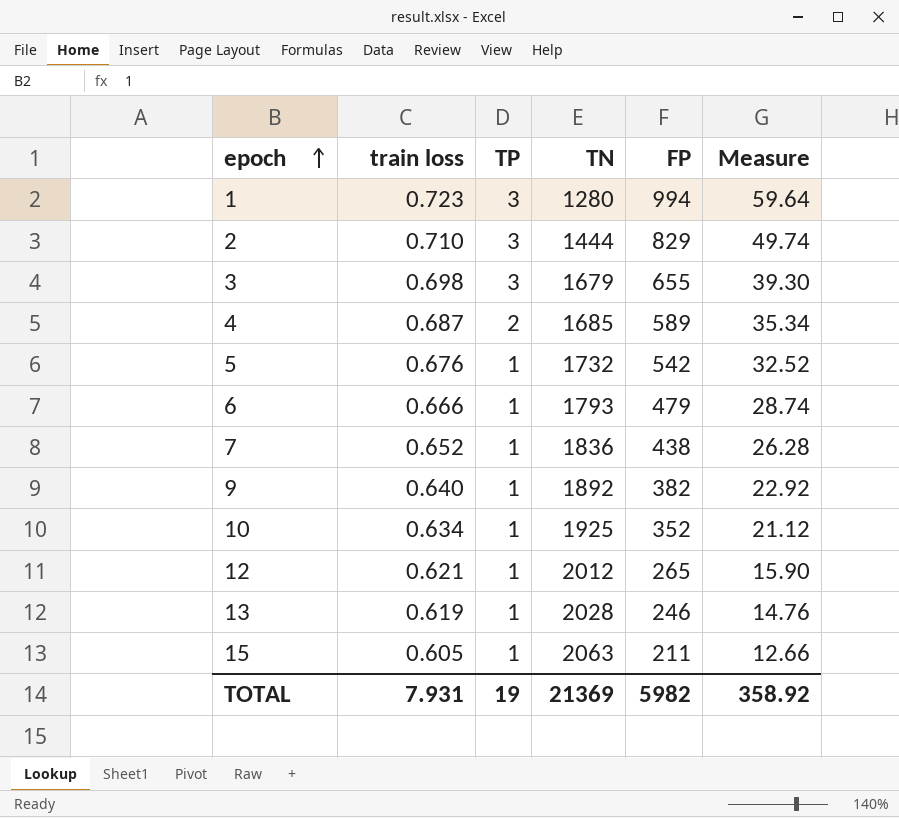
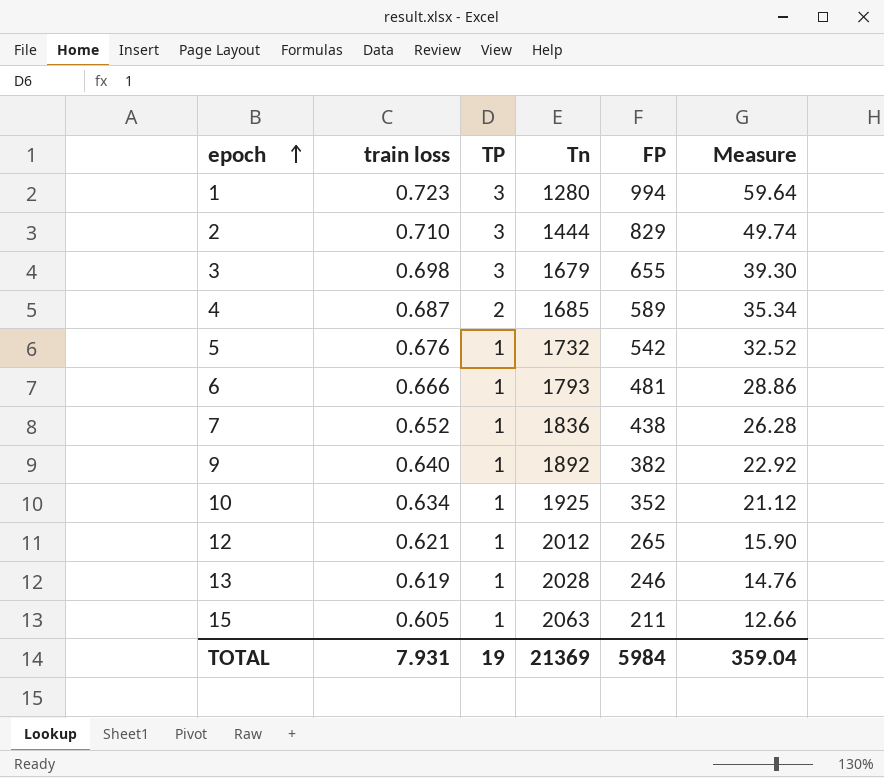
column name: TN -> Tn
6 | FP: 479 -> 481
6 | Measure: 28.74 -> 28.86
TOTAL | FP: 5982 -> 5984
TOTAL | Measure: 358.92 -> 359.04

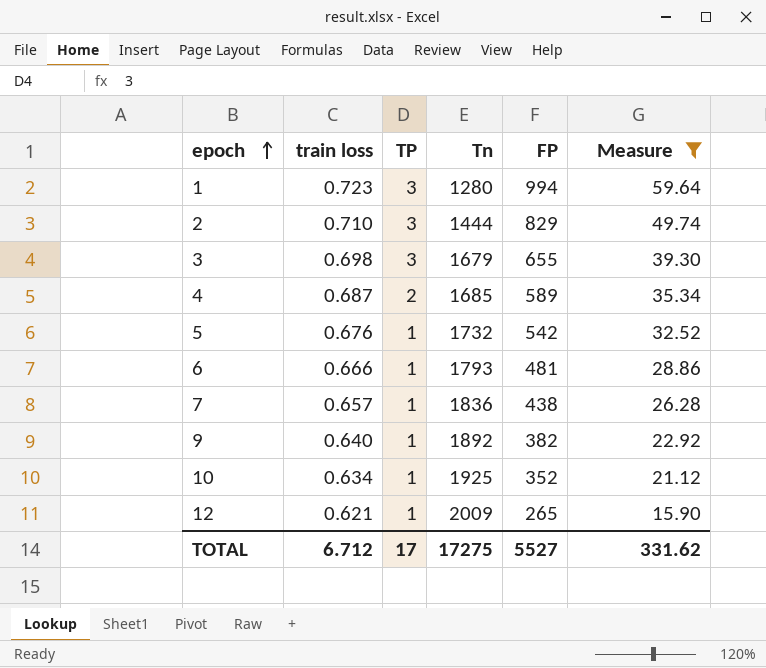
filter: none -> Measure >= 15.90
7 | train loss: 0.652 -> 0.657
12 | Tn: 2012 -> 2009
TOTAL | train loss: 7.931 -> 6.712
TOTAL | TP: 19 -> 17
TOTAL | Tn: 21369 -> 17275
TOTAL | FP: 5984 -> 5527
TOTAL | Measure: 359.04 -> 331.62

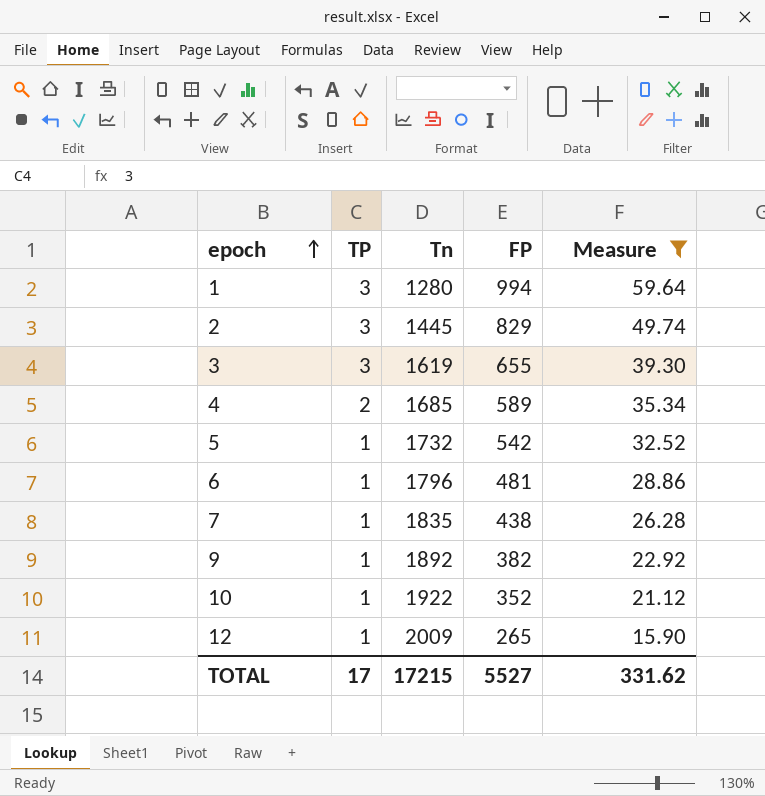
column train loss | position: 2 -> none
2 | Tn: 1444 -> 1445
3 | Tn: 1679 -> 1619
6 | Tn: 1793 -> 1796
7 | Tn: 1836 -> 1835
10 | Tn: 1925 -> 1922
TOTAL | Tn: 17275 -> 17215

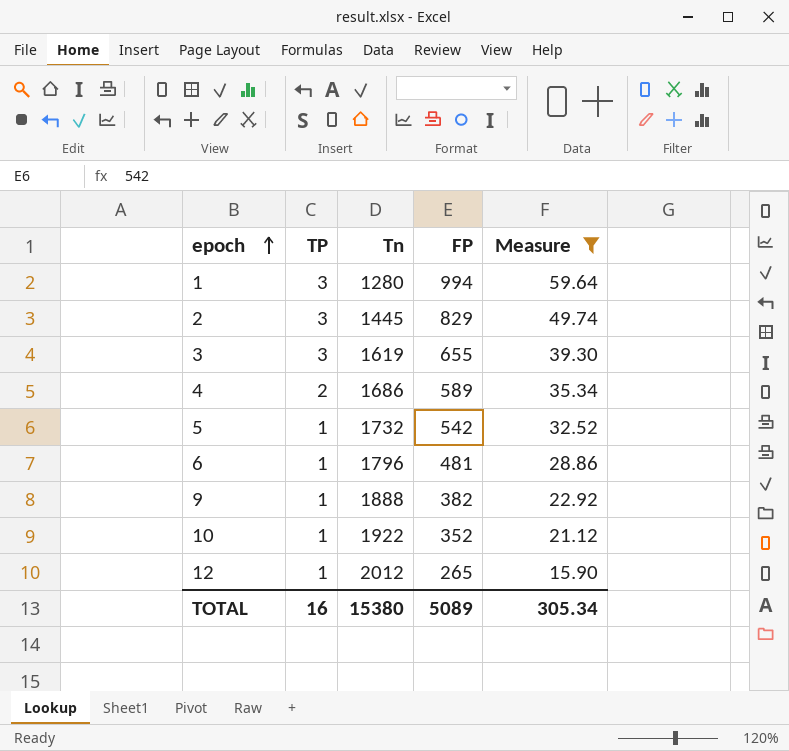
row 7: 1 | 1835 | 438 | 26.28 -> none
4 | Tn: 1685 -> 1686
9 | Tn: 1892 -> 1888
12 | Tn: 2009 -> 2012
TOTAL | TP: 17 -> 16
TOTAL | Tn: 17215 -> 15380
TOTAL | FP: 5527 -> 5089
TOTAL | Measure: 331.62 -> 305.34

